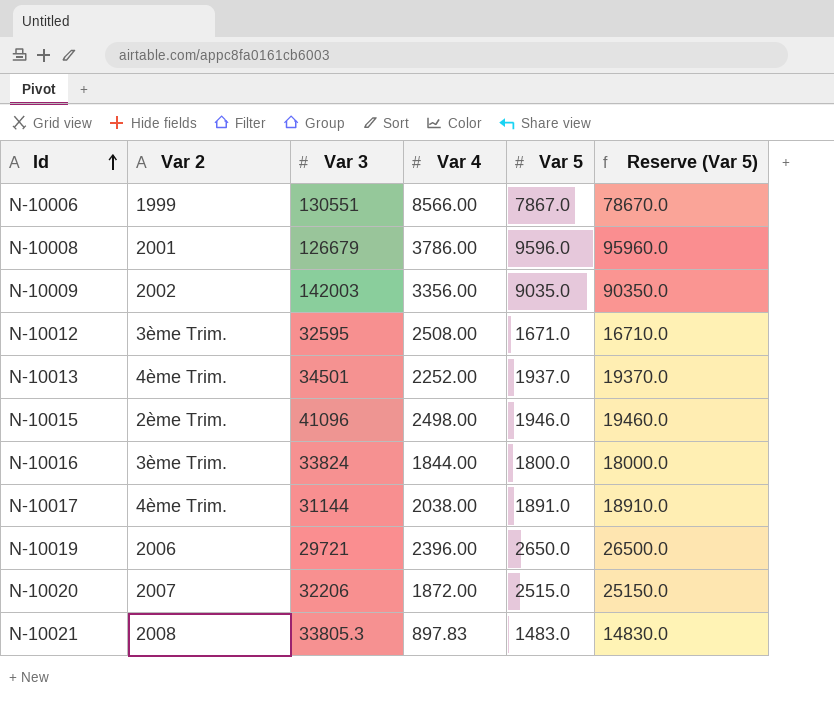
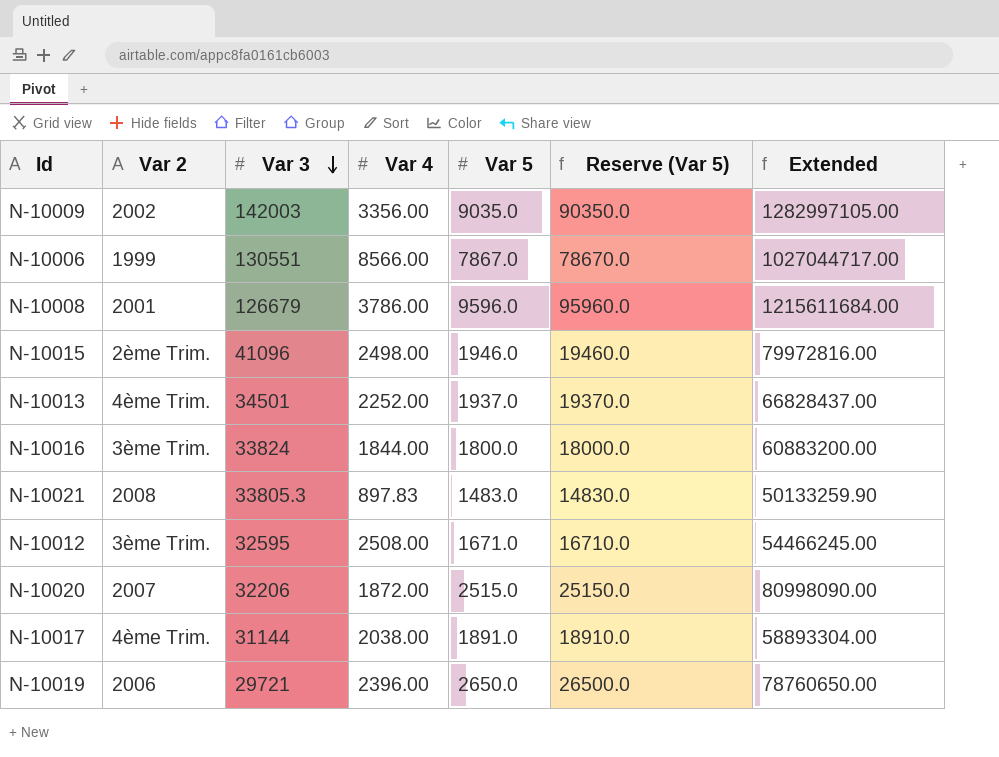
row order: Id ascending -> Var 3 descending
column Extended | formula: none -> [Var 3] * [Var 5]

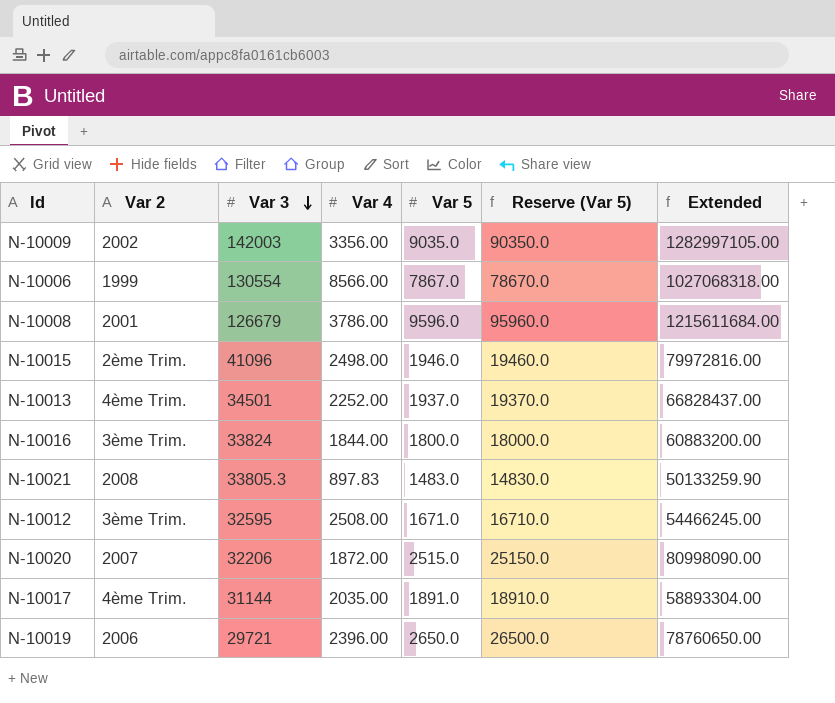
N-10006 | Var 3: 130551 -> 130554
N-10006 | Extended: 1027044717.00 -> 1027068318.00
N-10017 | Var 4: 2038.00 -> 2035.00

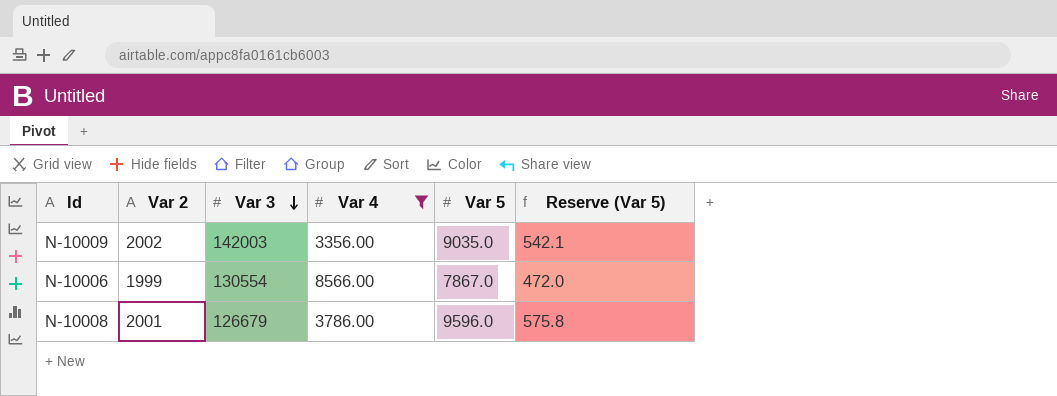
filter: none -> Var 4 >= 3356.00
column Extended | formula: [Var 3] * [Var 5] -> none
column Reserve (Var 5) | formula: [Var 5] * 10 -> [Var 5] * 0.06

